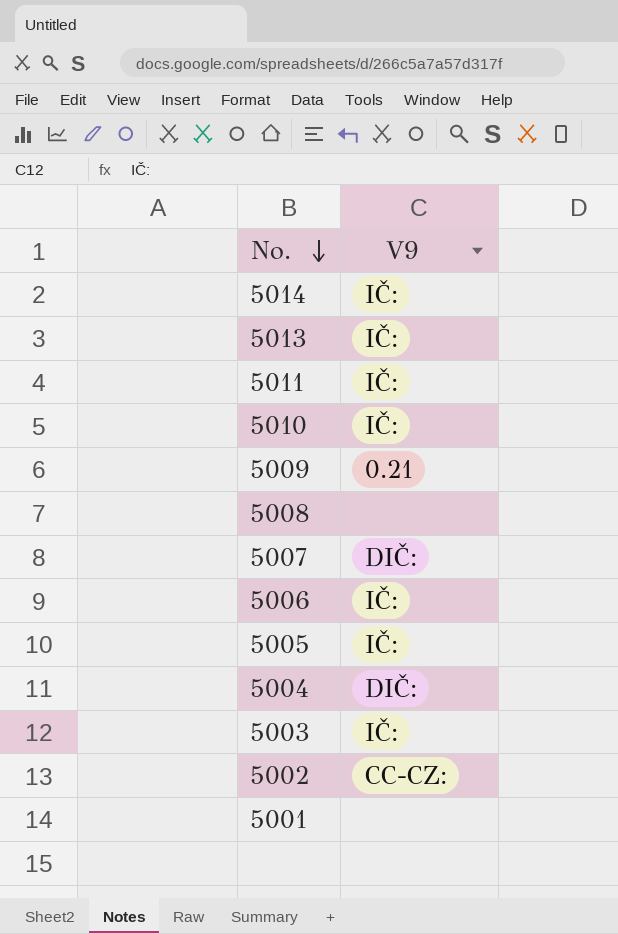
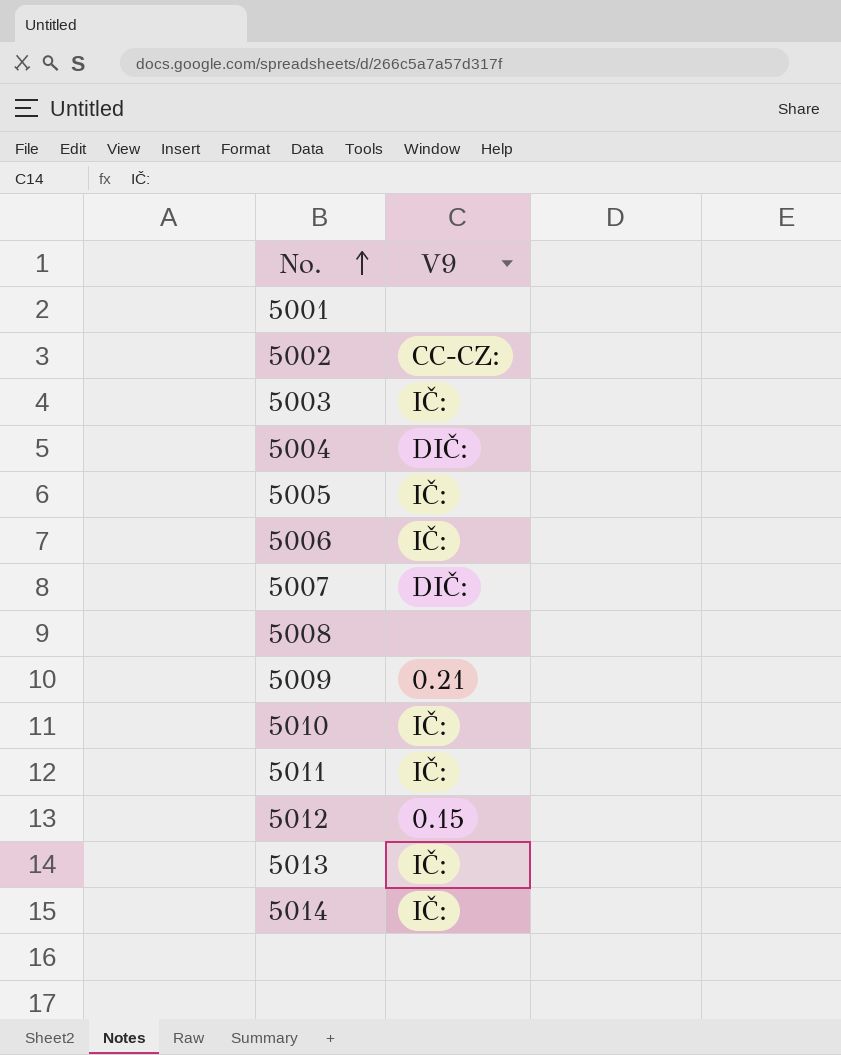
row order: No. descending -> No. ascending
row 5012: none -> 0.15

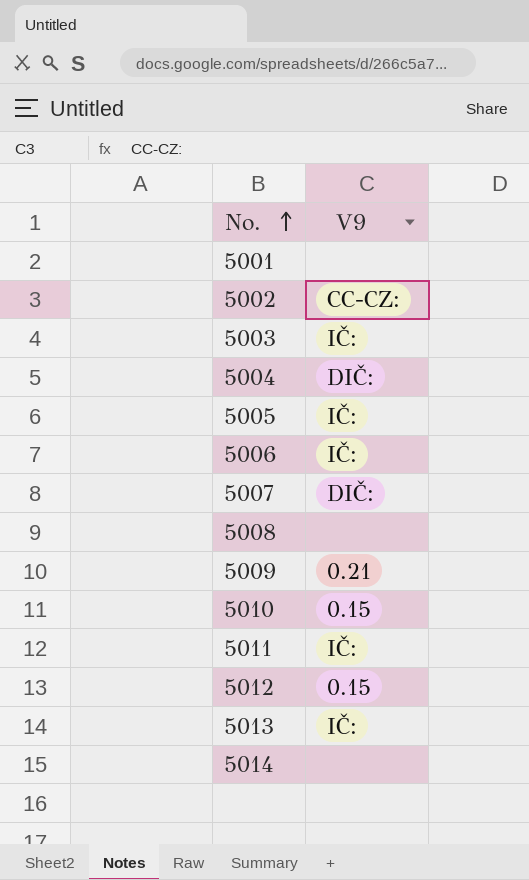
5010 | V9: IČ: -> 0.15
5014 | V9: IČ: -> none

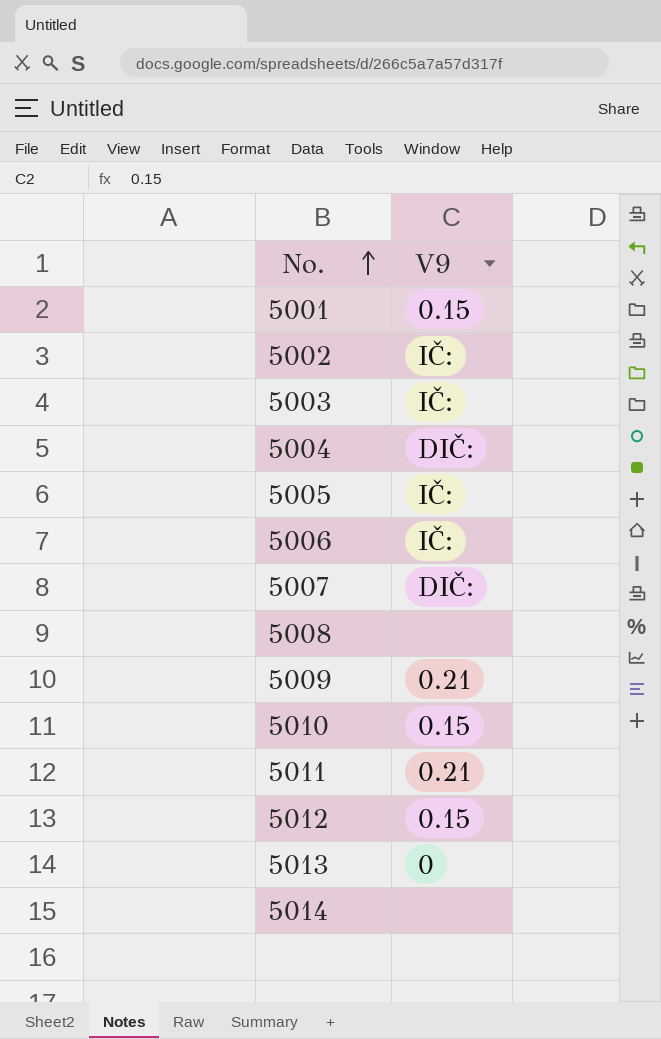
5001 | V9: none -> 0.15
5002 | V9: CC-CZ: -> IČ:
5011 | V9: IČ: -> 0.21
5013 | V9: IČ: -> 0

